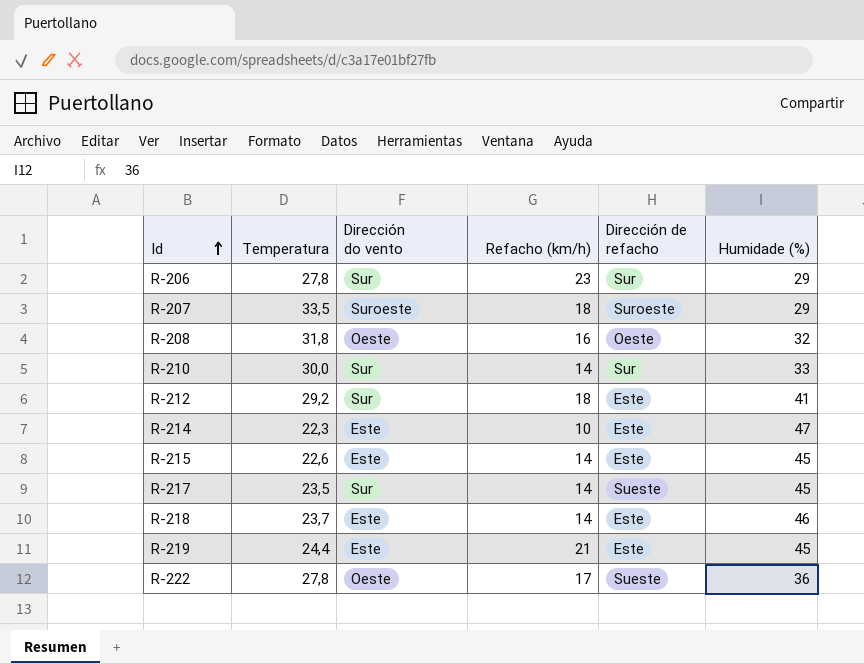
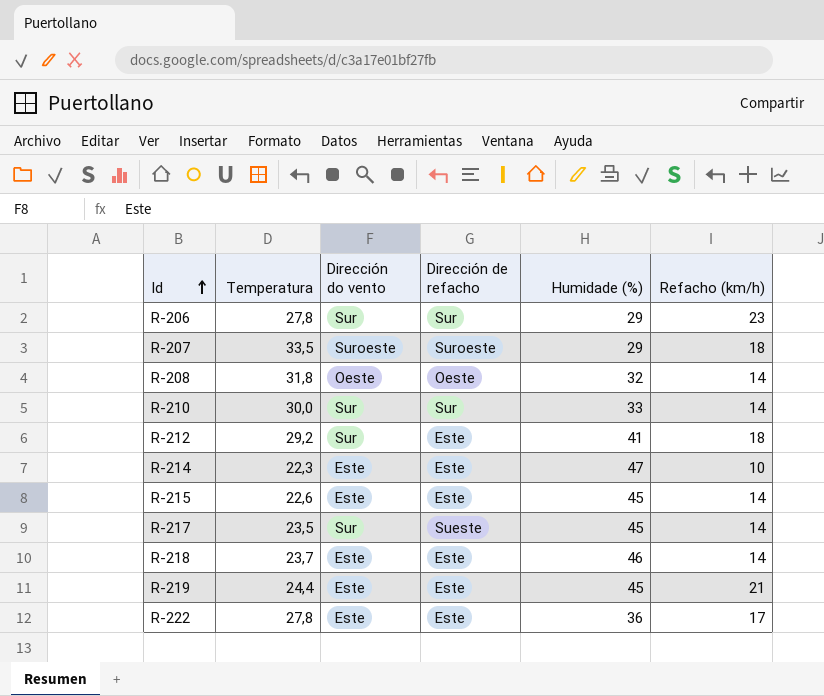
column Refacho (km/h) | position: 4 -> 6
R-208 | Refacho (km/h): 16 -> 14
R-222 | Dirección do vento: Oeste -> Este
R-222 | Dirección de refacho: Sueste -> Este

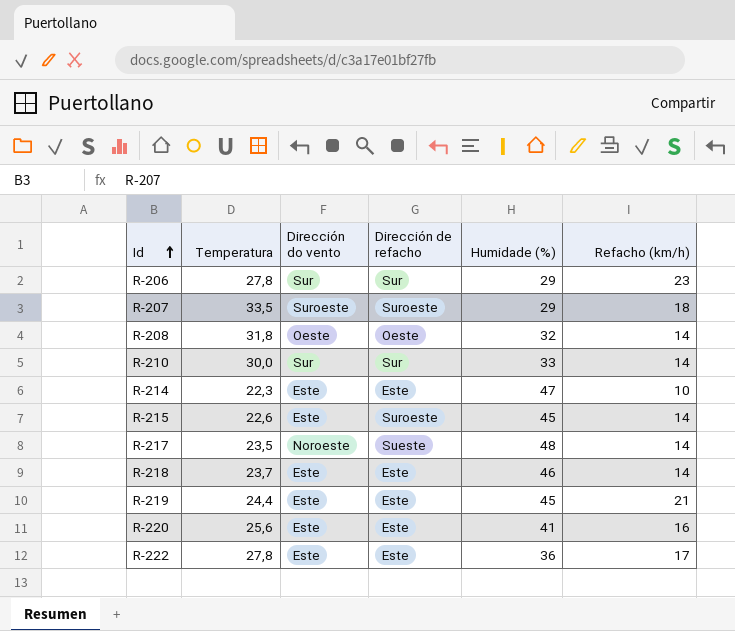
row R-212: 29,2 | Sur | Este | 41 | 18 -> none
R-215 | Dirección de refacho: Este -> Suroeste
R-217 | Dirección do vento: Sur -> Noroeste
R-217 | Humidade (%): 45 -> 48
row R-220: none -> 25,6 | Este | Este | 41 | 16

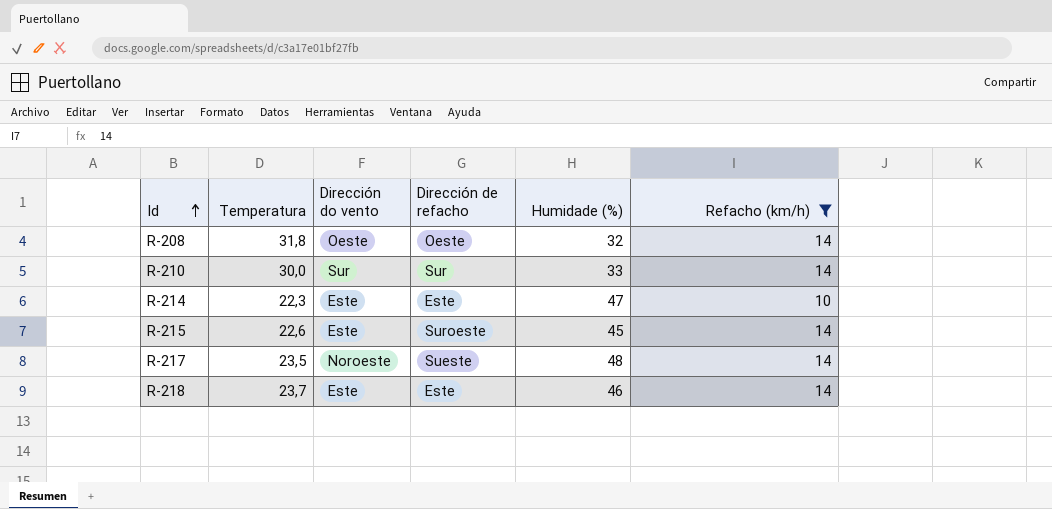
filter: none -> Refacho (km/h) <= 14

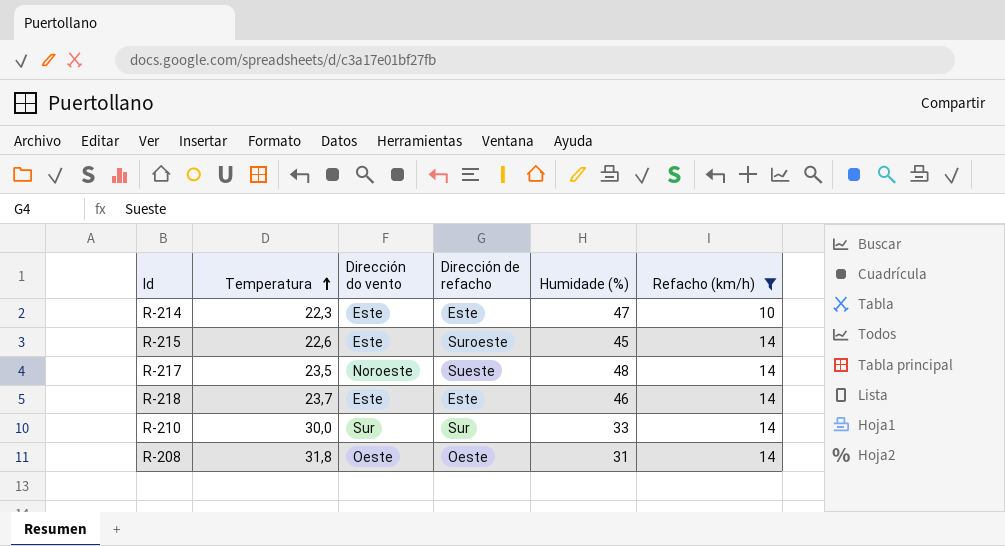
row order: Id ascending -> Temperatura ascending
R-208 | Humidade (%): 32 -> 31

